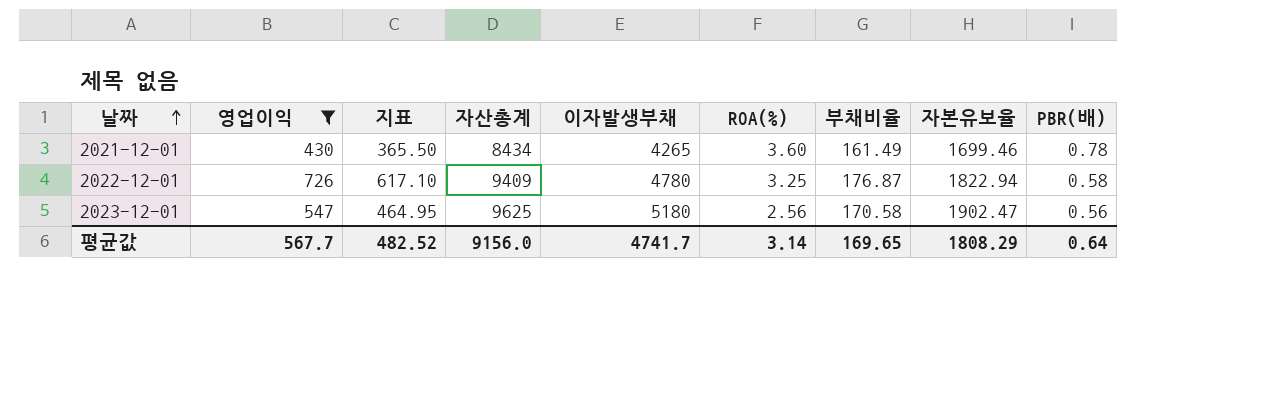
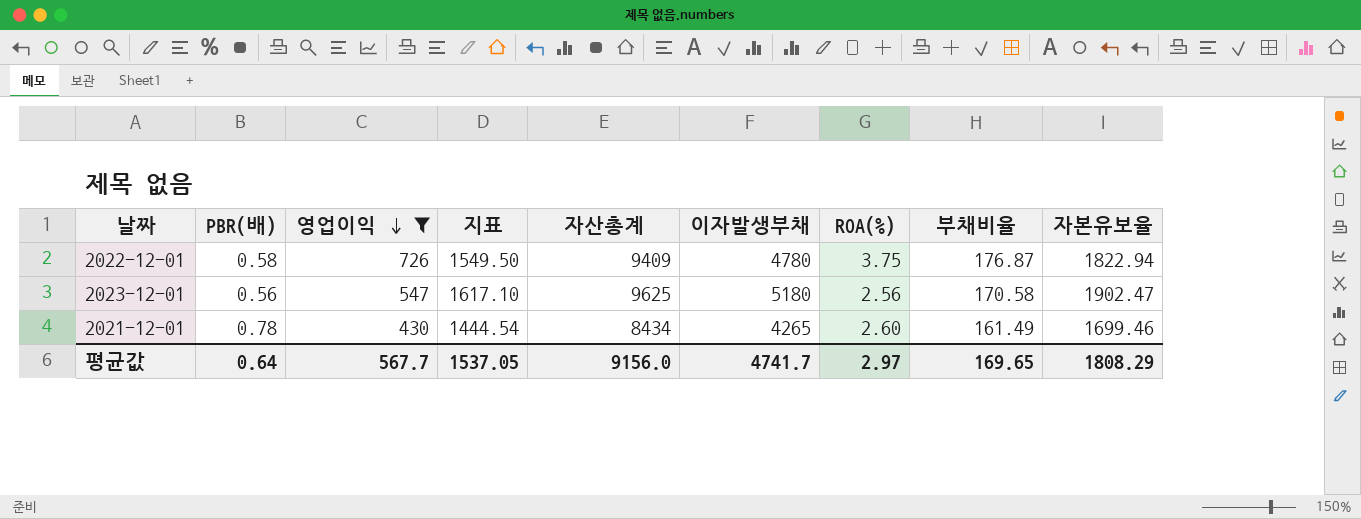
row order: 날짜 ascending -> 영업이익 descending
column PBR(배) | position: 9 -> 2
column 지표 | formula: [영업이익] * 0.85 -> [자본유보율] * 0.85
2022-12-01 | ROA(%): 3.25 -> 3.75
2021-12-01 | ROA(%): 3.60 -> 2.60
평균값 | 지표: 482.52 -> 1537.05
평균값 | ROA(%): 3.14 -> 2.97

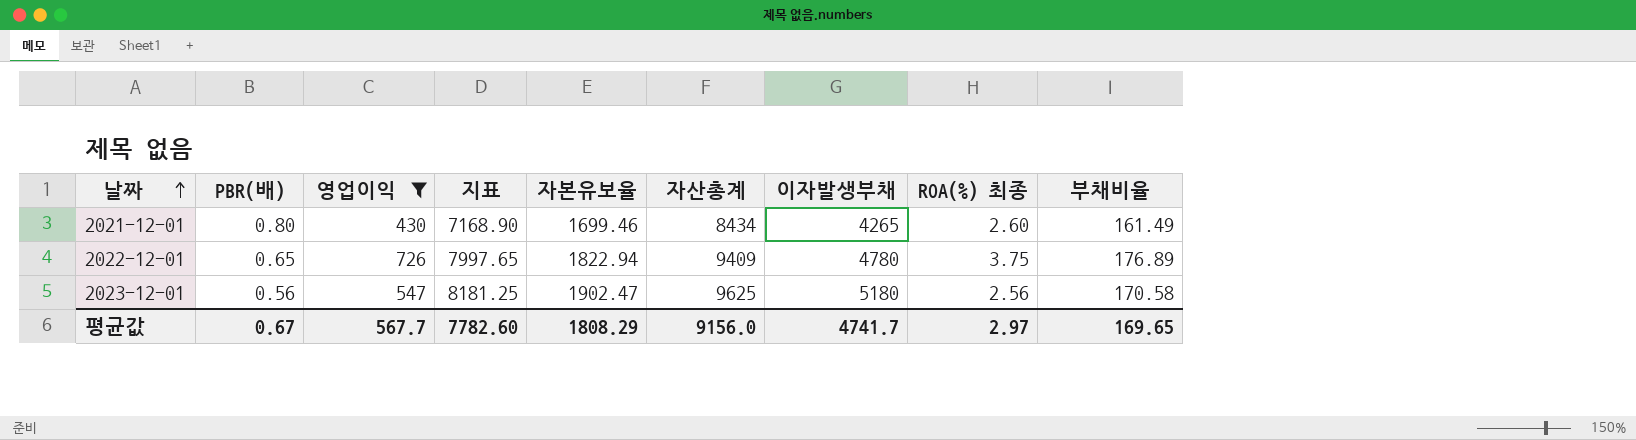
row order: 영업이익 descending -> 날짜 ascending
column 지표 | formula: [자본유보율] * 0.85 -> [자산총계] * 0.85
column 자본유보율 | position: 9 -> 5
column name: ROA(%) -> ROA(%) 최종
2021-12-01 | PBR(배): 0.78 -> 0.80
2022-12-01 | PBR(배): 0.58 -> 0.65
2022-12-01 | 부채비율: 176.87 -> 176.89
평균값 | PBR(배): 0.64 -> 0.67
평균값 | 지표: 1537.05 -> 7782.60

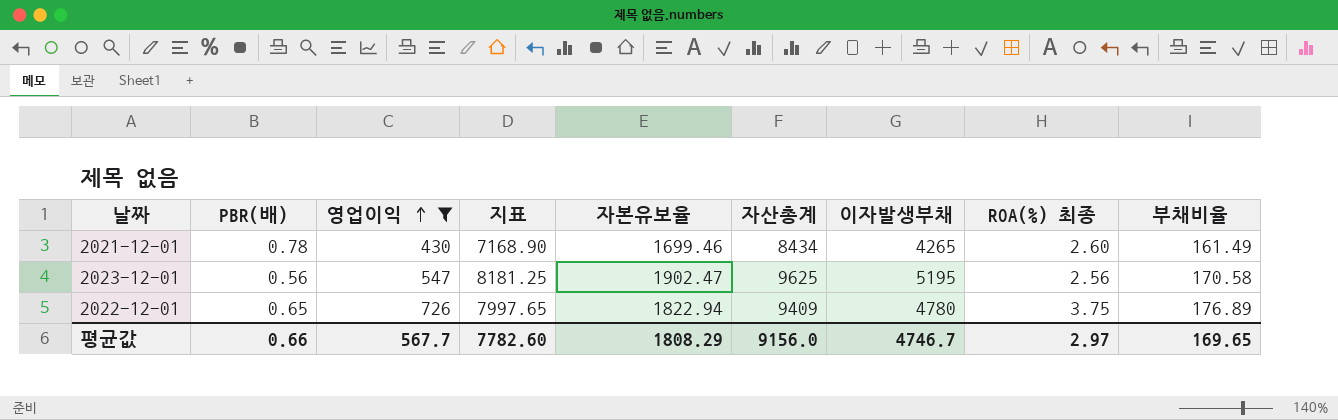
row order: 날짜 ascending -> 영업이익 ascending
2021-12-01 | PBR(배): 0.80 -> 0.78
2023-12-01 | 이자발생부채: 5180 -> 5195
평균값 | PBR(배): 0.67 -> 0.66
평균값 | 이자발생부채: 4741.7 -> 4746.7

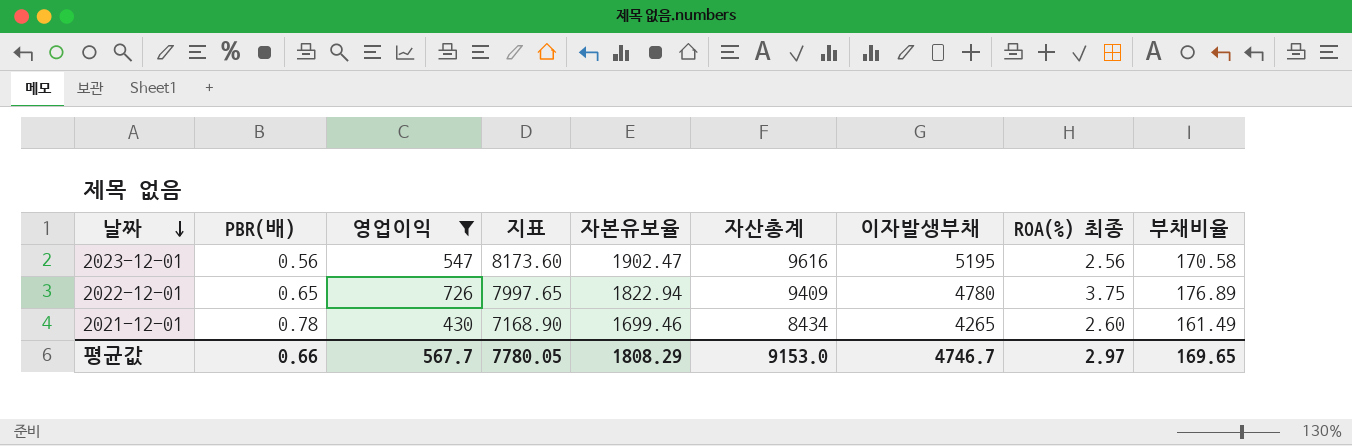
row order: 영업이익 ascending -> 날짜 descending
2023-12-01 | 지표: 8181.25 -> 8173.60
2023-12-01 | 자산총계: 9625 -> 9616
평균값 | 지표: 7782.60 -> 7780.05
평균값 | 자산총계: 9156.0 -> 9153.0

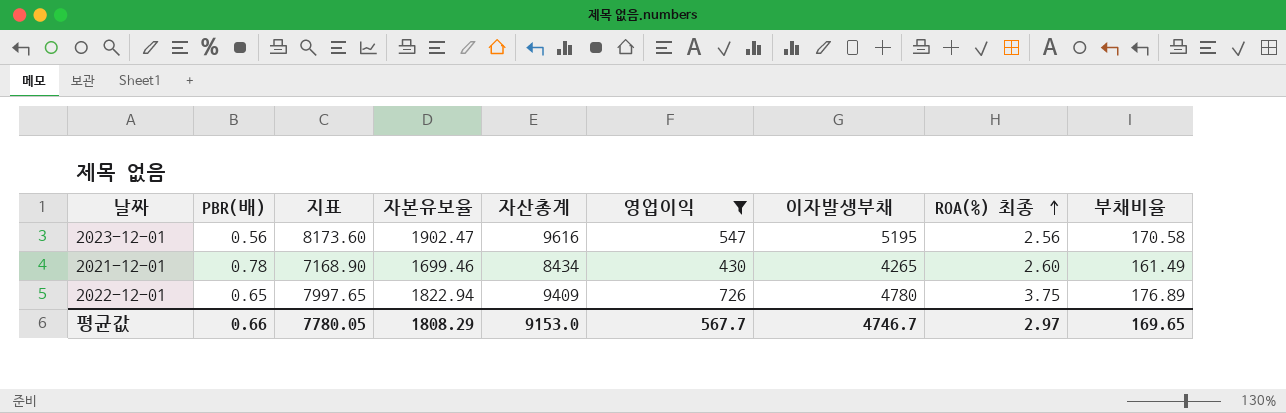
row order: 날짜 descending -> ROA(%) 최종 ascending
column 영업이익 | position: 3 -> 6

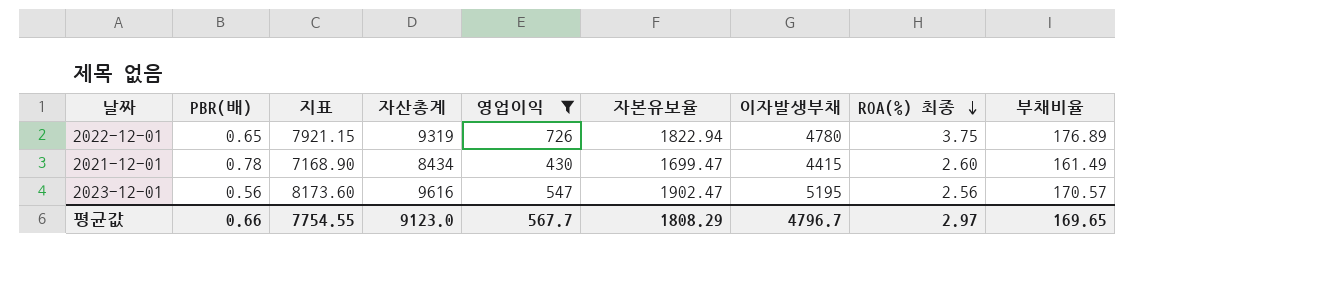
row order: ROA(%) 최종 ascending -> ROA(%) 최종 descending
column 자본유보율 | position: 4 -> 6
2022-12-01 | 지표: 7997.65 -> 7921.15
2022-12-01 | 자산총계: 9409 -> 9319
2021-12-01 | 자본유보율: 1699.46 -> 1699.47
2021-12-01 | 이자발생부채: 4265 -> 4415
2023-12-01 | 부채비율: 170.58 -> 170.57
평균값 | 지표: 7780.05 -> 7754.55
평균값 | 자산총계: 9153.0 -> 9123.0
평균값 | 이자발생부채: 4746.7 -> 4796.7

